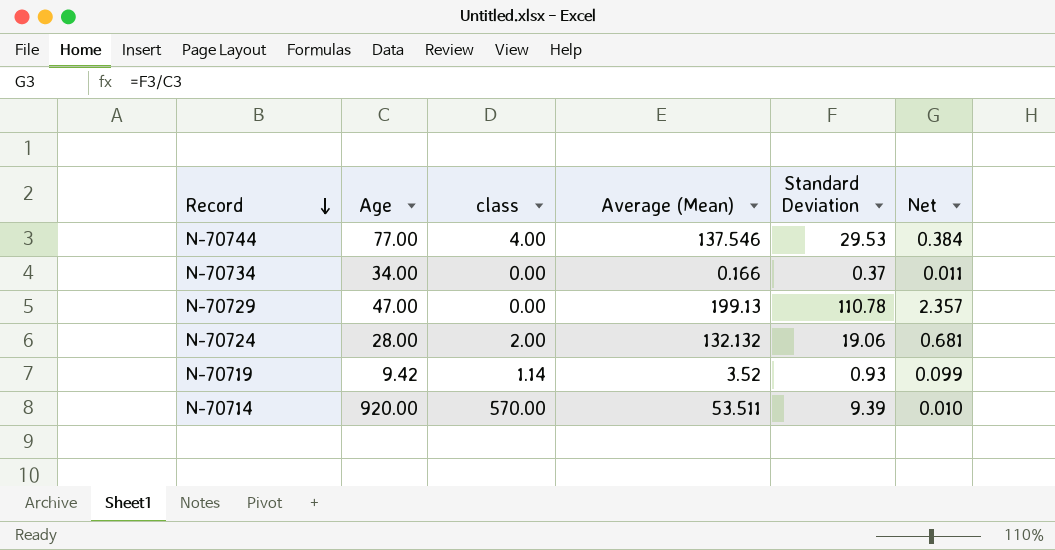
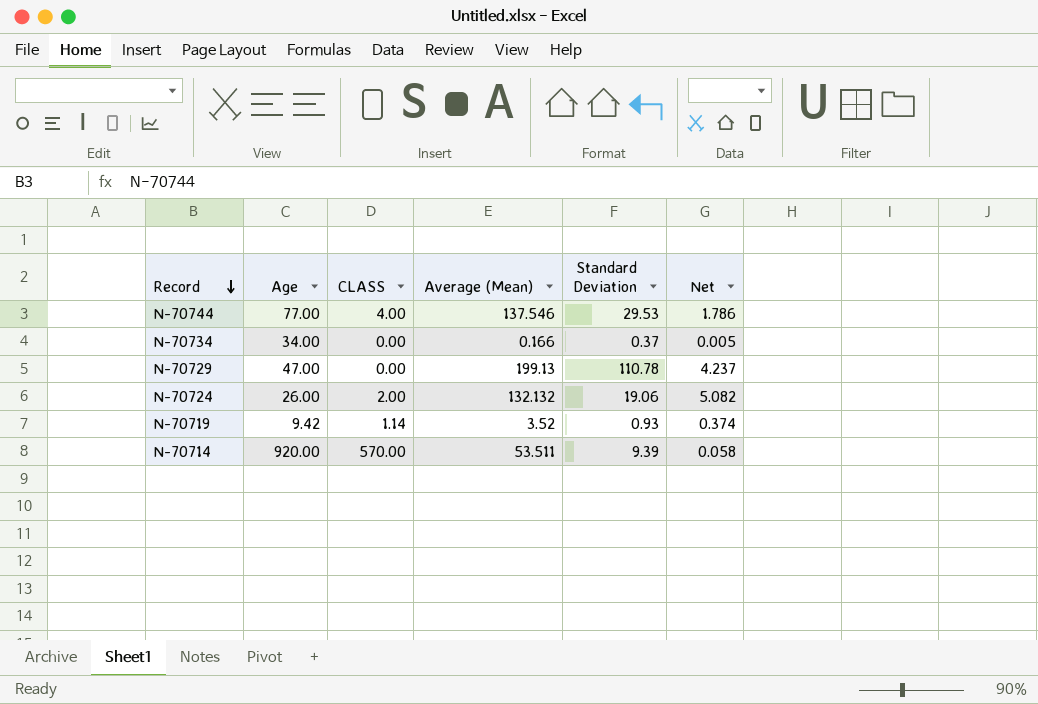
column name: class -> CLASS
column Net | formula: [Standard Deviation] / [Age] -> [Average (Mean)] / [Age]
N-70724 | Age: 28.00 -> 26.00

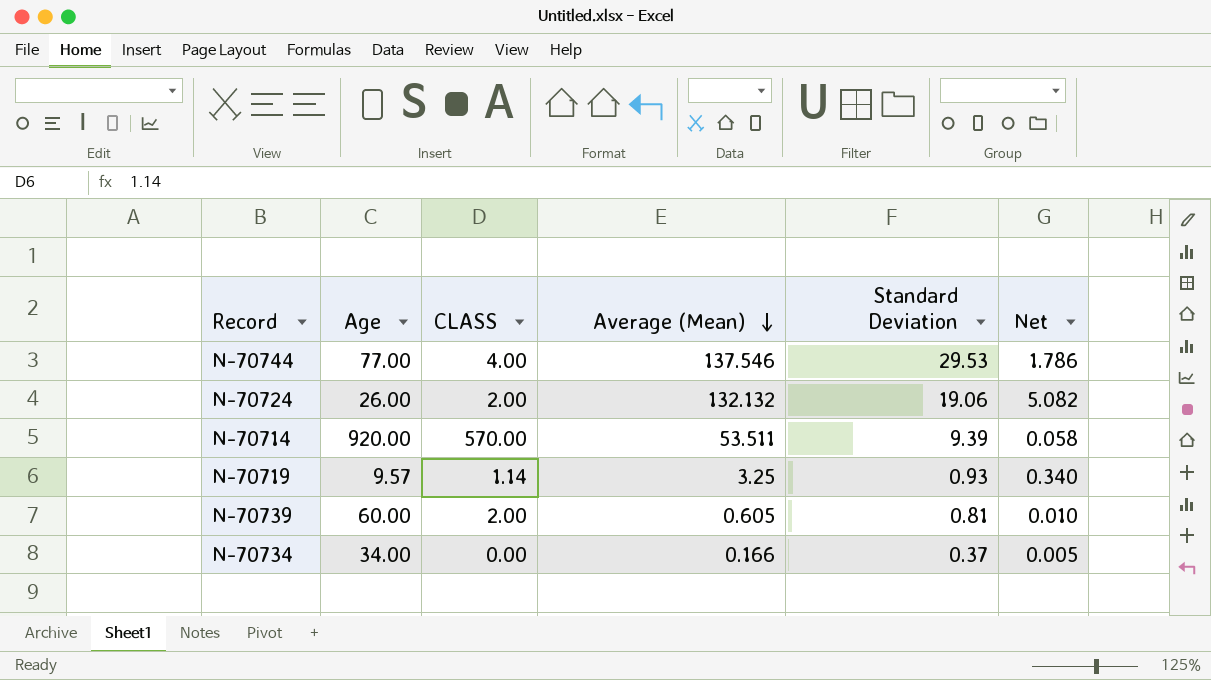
row order: Record descending -> Average (Mean) descending
row N-70729: 47.00 | 0.00 | 199.13 | 110.78 | 4.237 -> none
N-70719 | Age: 9.42 -> 9.57
N-70719 | Average (Mean): 3.52 -> 3.25
N-70719 | Net: 0.374 -> 0.340
row N-70739: none -> 60.00 | 2.00 | 0.605 | 0.81 | 0.010

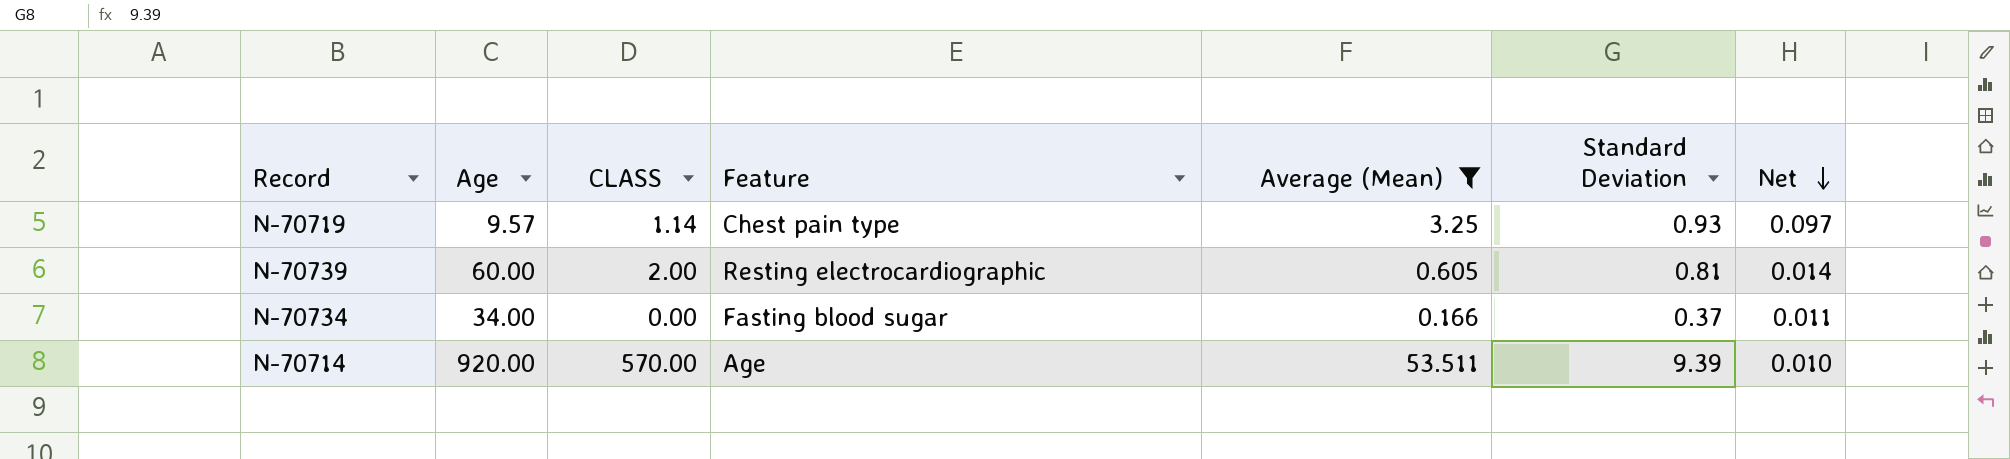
filter: none -> Average (Mean) <= 53.511
row order: Average (Mean) descending -> Net descending
column Feature | position: none -> 4
column Net | formula: [Average (Mean)] / [Age] -> [Standard Deviation] / [Age]

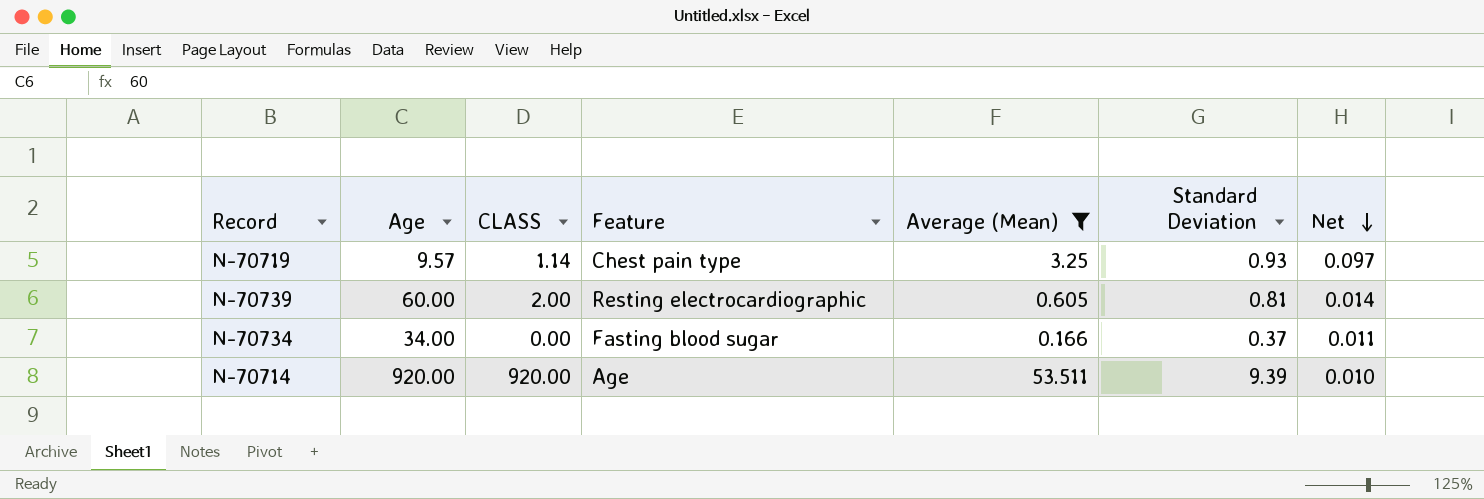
N-70714 | CLASS: 570.00 -> 920.00

